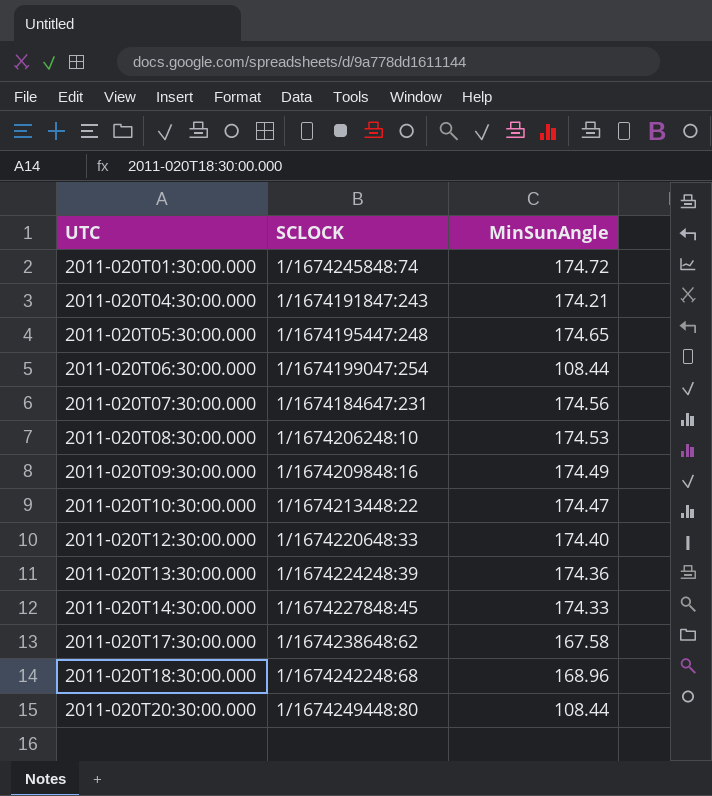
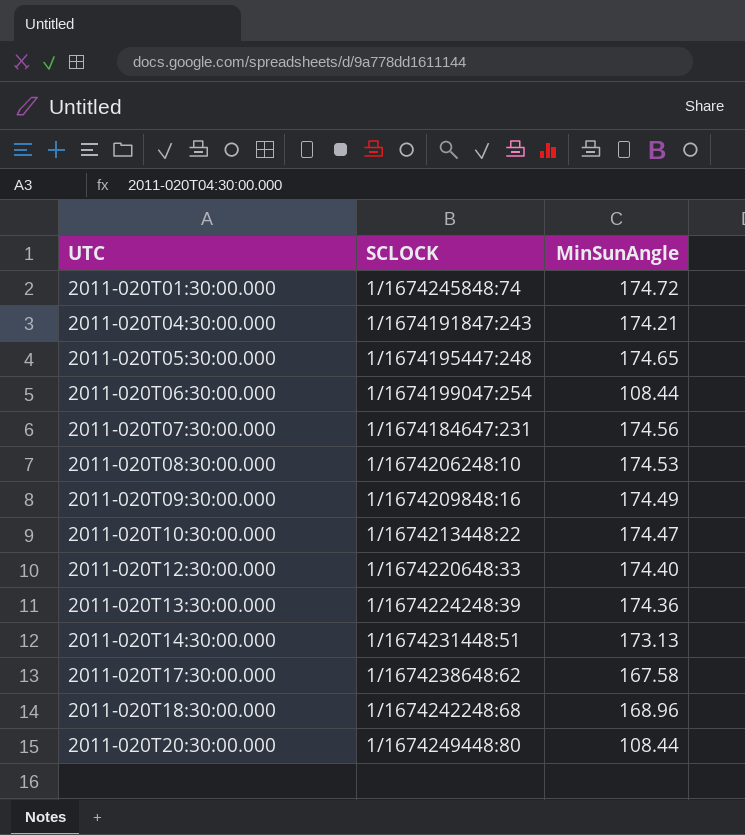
2011-020T14:30:00.000 | SCLOCK: 1/1674227848:45 -> 1/1674231448:51
2011-020T14:30:00.000 | MinSunAngle: 174.33 -> 173.13

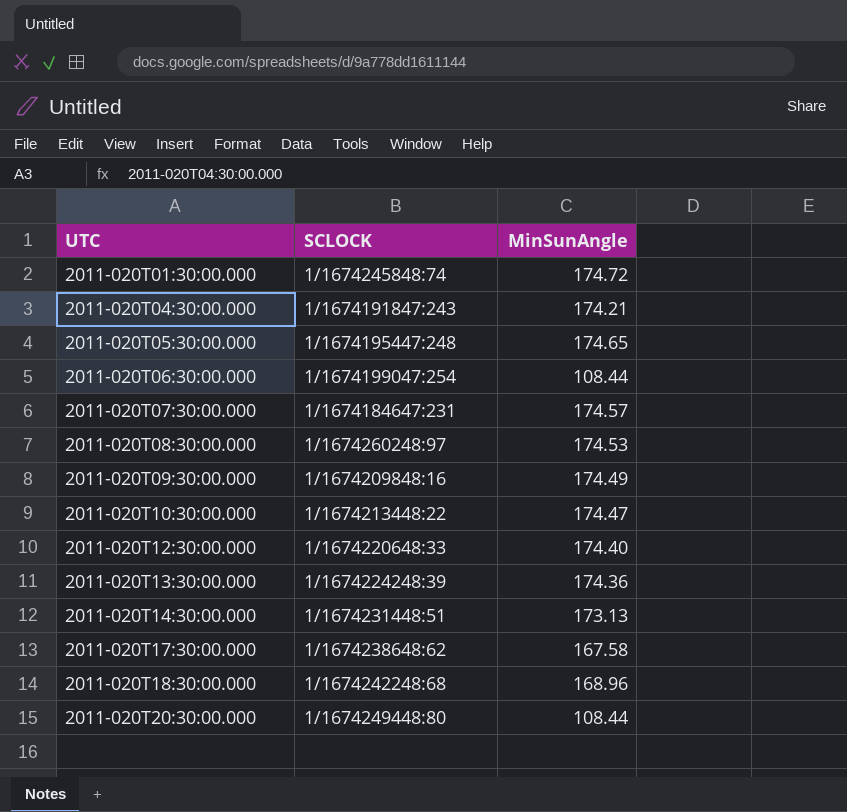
2011-020T07:30:00.000 | MinSunAngle: 174.56 -> 174.57
2011-020T08:30:00.000 | SCLOCK: 1/1674206248:10 -> 1/1674260248:97

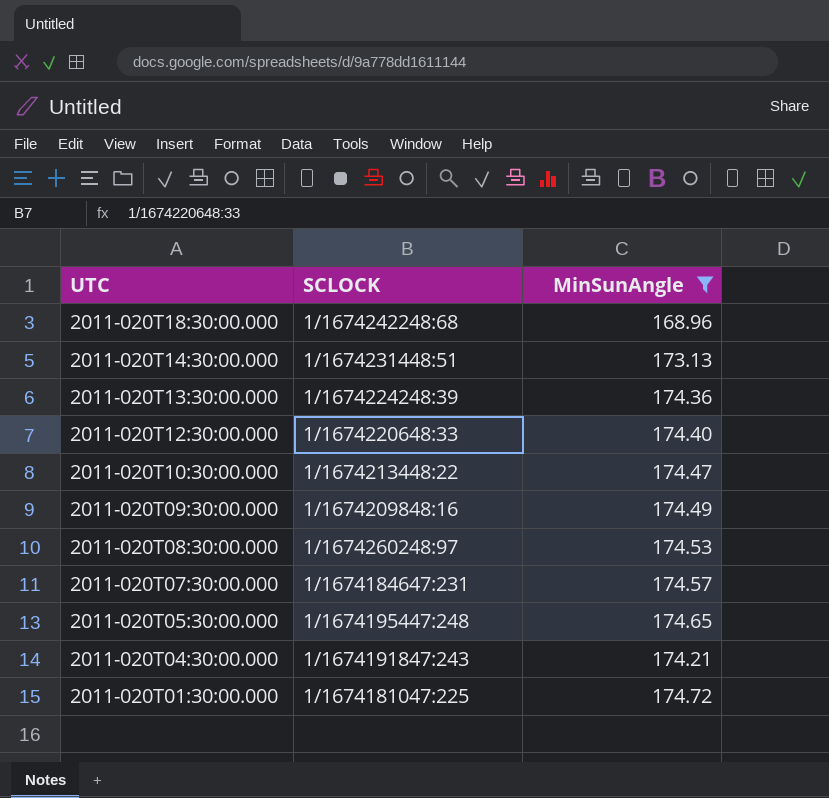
filter: none -> MinSunAngle >= 168.96
row order: UTC ascending -> UTC descending
2011-020T01:30:00.000 | SCLOCK: 1/1674245848:74 -> 1/1674181047:225

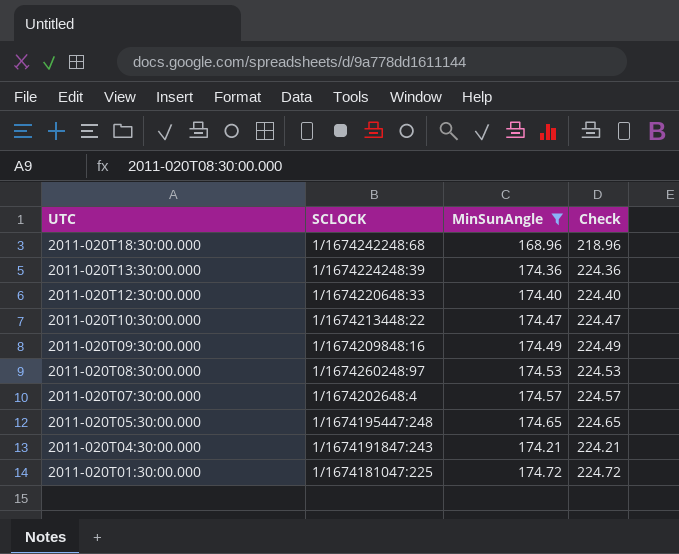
column Check | formula: none -> [MinSunAngle] + 50
row 2011-020T14:30:00.000: 1/1674231448:51 | 173.13 -> none
2011-020T07:30:00.000 | SCLOCK: 1/1674184647:231 -> 1/1674202648:4

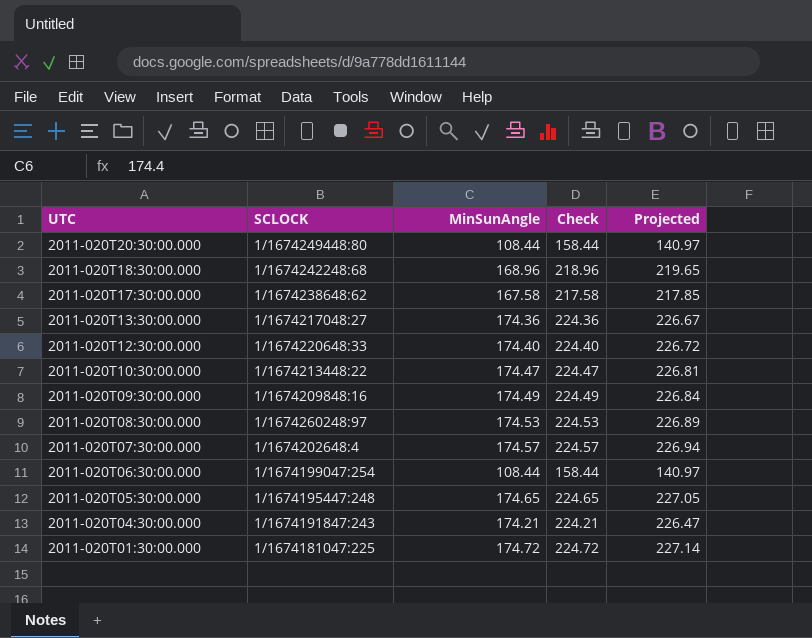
filter: MinSunAngle >= 168.96 -> none
column Projected | formula: none -> [MinSunAngle] * 1.3
2011-020T13:30:00.000 | SCLOCK: 1/1674224248:39 -> 1/1674217048:27

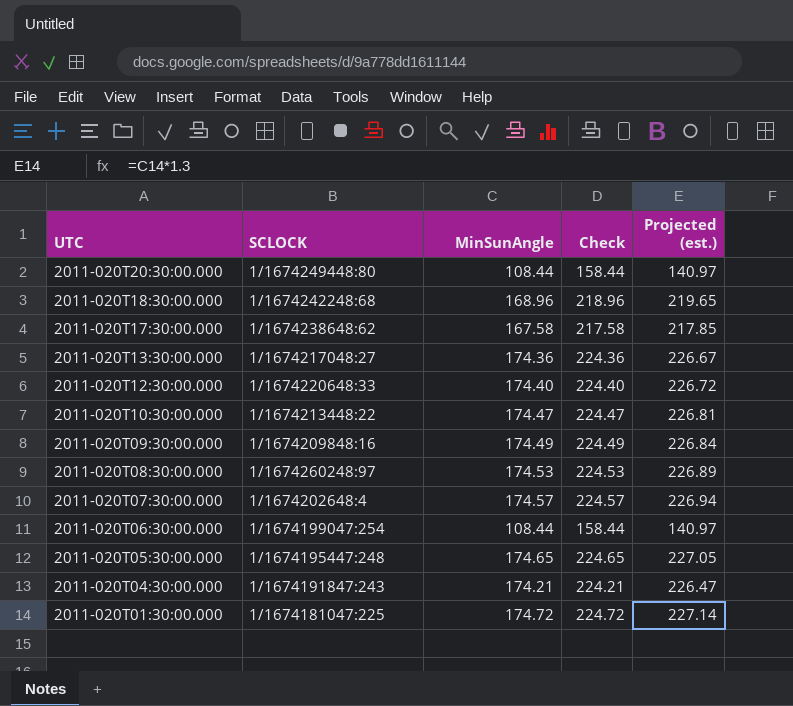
column name: Projected -> Projected (est.)

